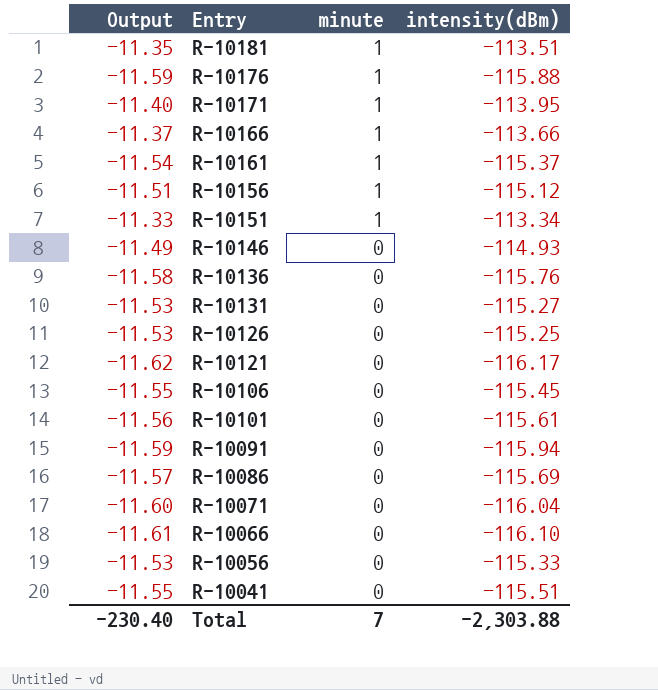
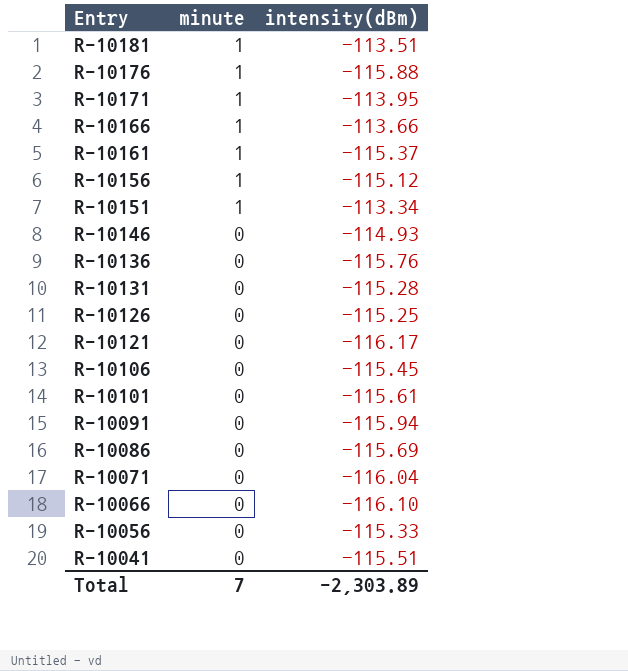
column Output | formula: [intensity(dBm)] * 0.1 -> none
R-10131 | intensity(dBm): -115.27 -> -115.28
Total | intensity(dBm): -2,303.88 -> -2,303.89

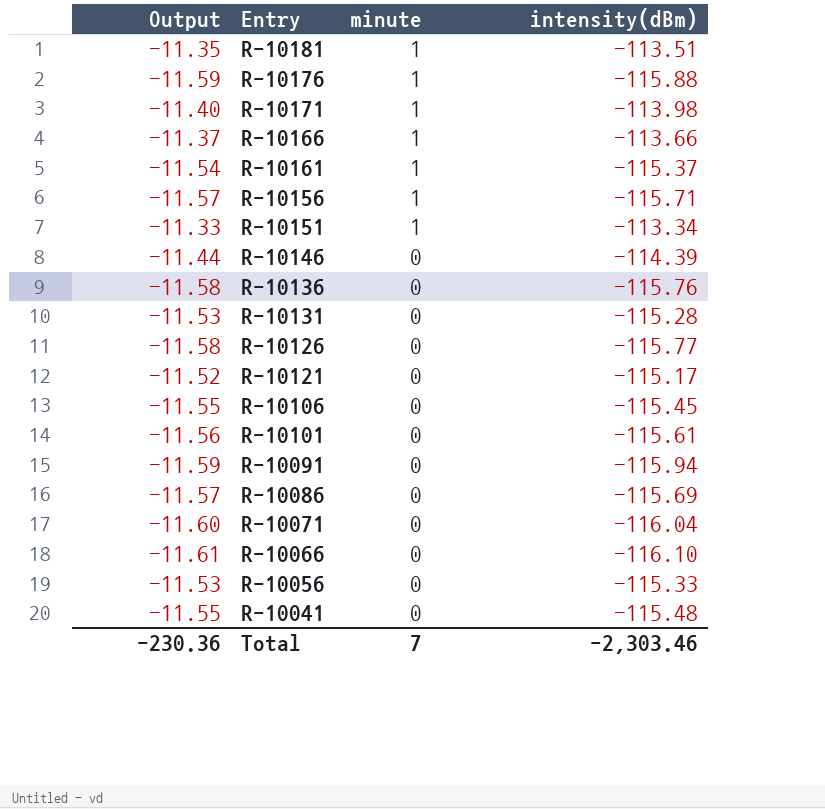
column Output | formula: none -> [intensity(dBm)] * 0.1
R-10171 | intensity(dBm): -113.95 -> -113.98
R-10156 | intensity(dBm): -115.12 -> -115.71
R-10146 | intensity(dBm): -114.93 -> -114.39
R-10126 | intensity(dBm): -115.25 -> -115.77
R-10121 | intensity(dBm): -116.17 -> -115.17
R-10041 | intensity(dBm): -115.51 -> -115.48
Total | intensity(dBm): -2,303.89 -> -2,303.46

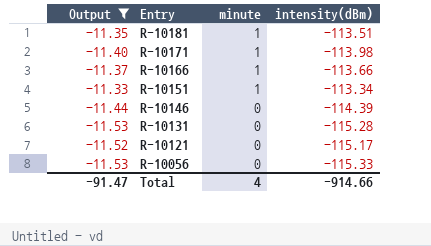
filter: none -> Output >= -11.53
Total | Output: -230.36 -> -91.47
Total | minute: 7 -> 4
Total | intensity(dBm): -2,303.46 -> -914.66

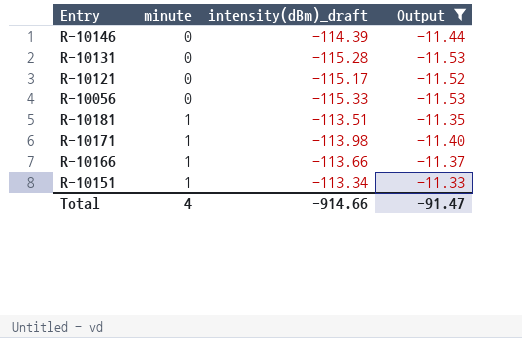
row order: Entry descending -> minute ascending
column name: intensity(dBm) -> intensity(dBm)_draft
column Output | position: 1 -> 4

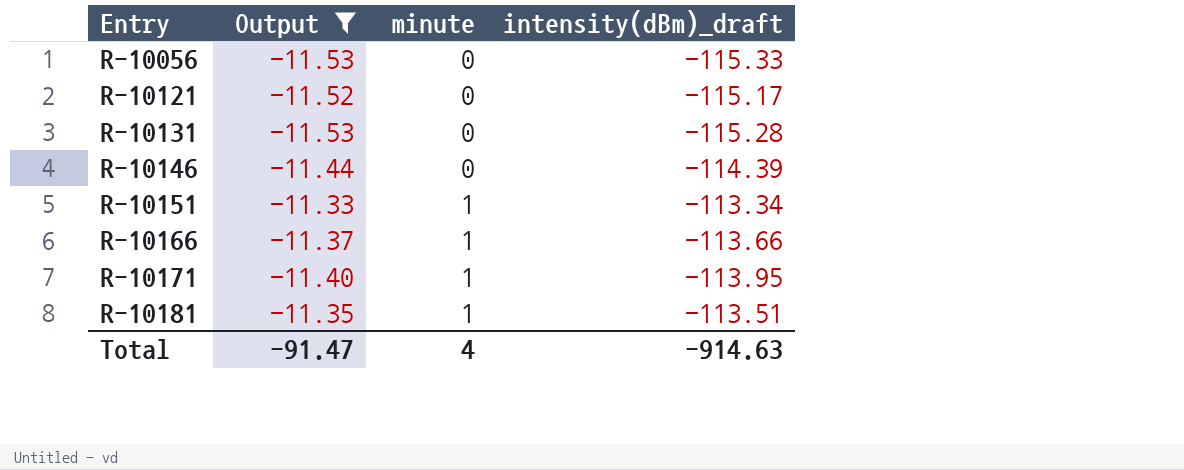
row order: minute ascending -> Entry ascending
column Output | position: 4 -> 2
R-10171 | intensity(dBm)_draft: -113.98 -> -113.95
Total | intensity(dBm)_draft: -914.66 -> -914.63

